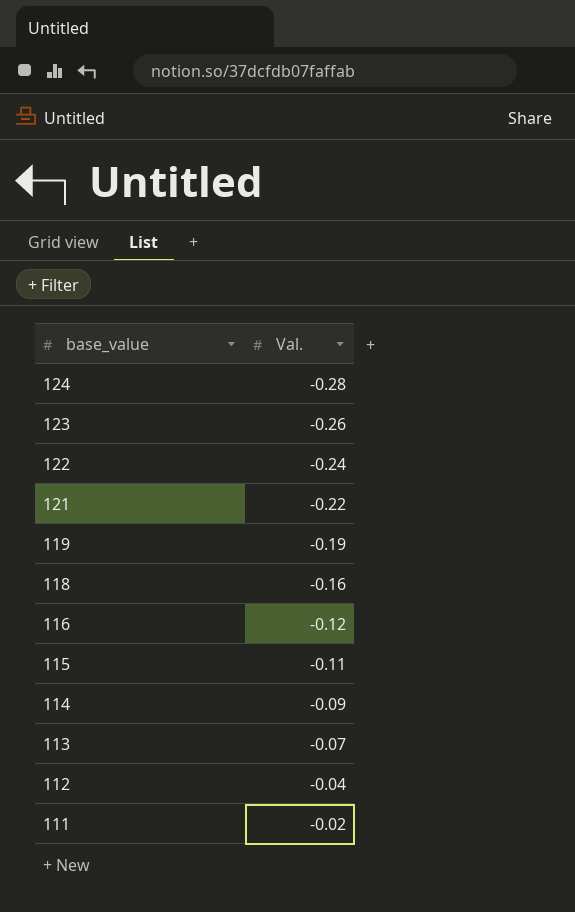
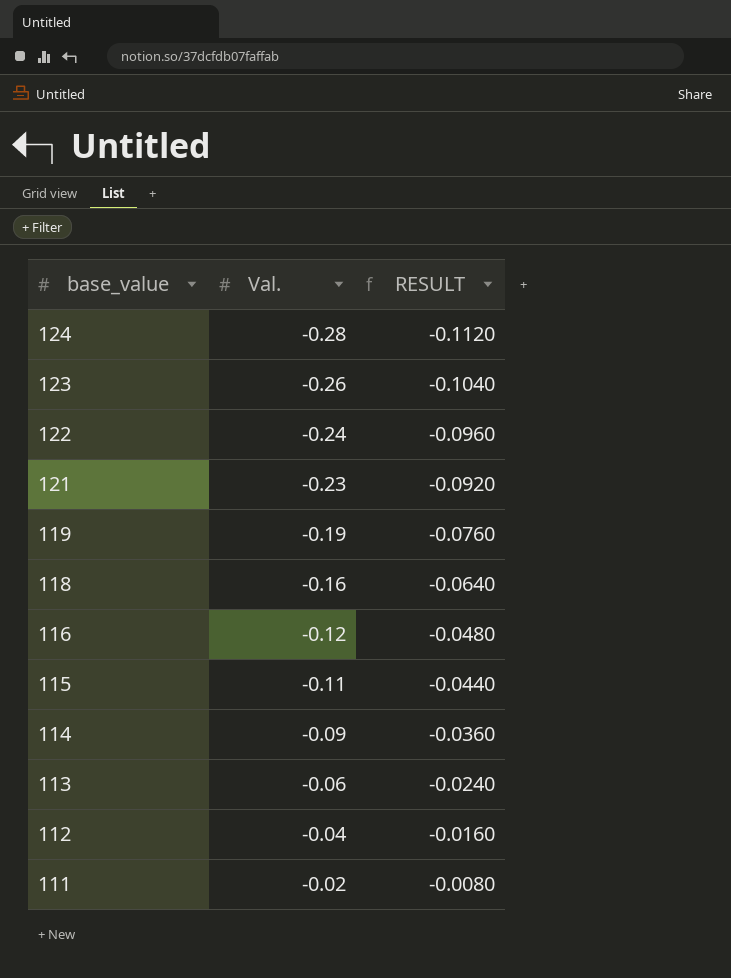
column RESULT | formula: none -> [Val.] * 0.4
121 | Val.: -0.22 -> -0.23
113 | Val.: -0.07 -> -0.06

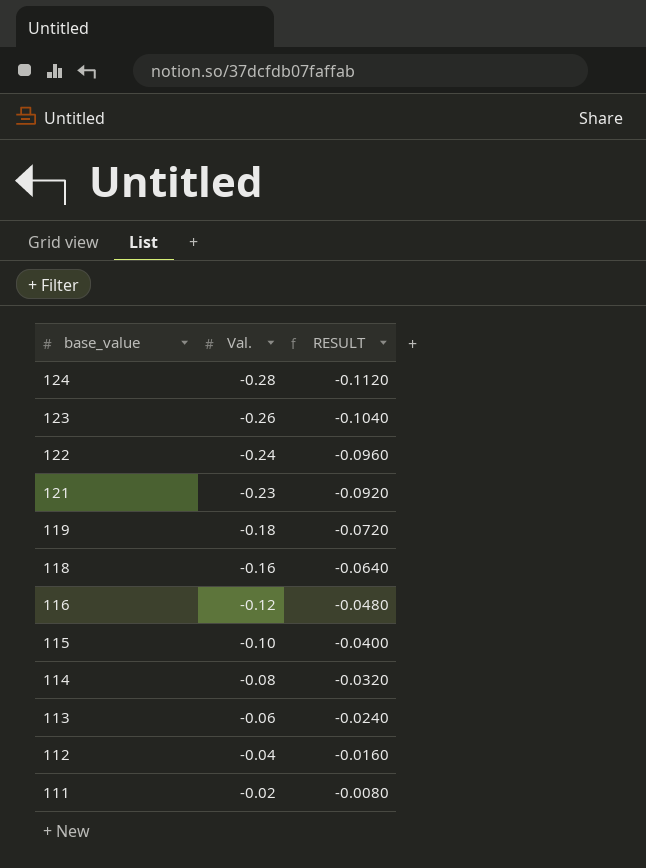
119 | Val.: -0.19 -> -0.18
119 | RESULT: -0.0760 -> -0.0720
115 | Val.: -0.11 -> -0.10
115 | RESULT: -0.0440 -> -0.0400
114 | Val.: -0.09 -> -0.08
114 | RESULT: -0.0360 -> -0.0320

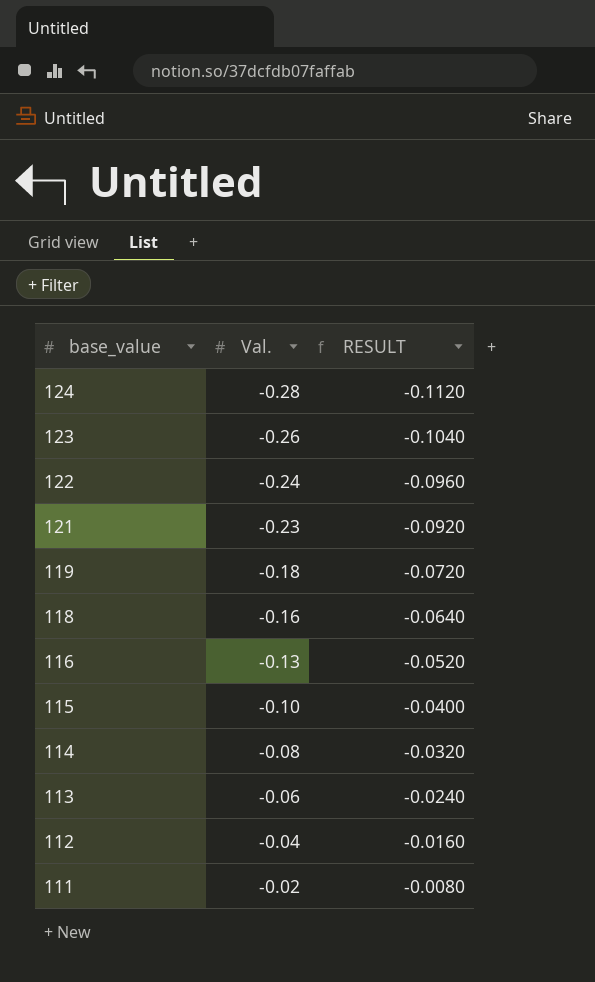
116 | Val.: -0.12 -> -0.13
116 | RESULT: -0.0480 -> -0.0520

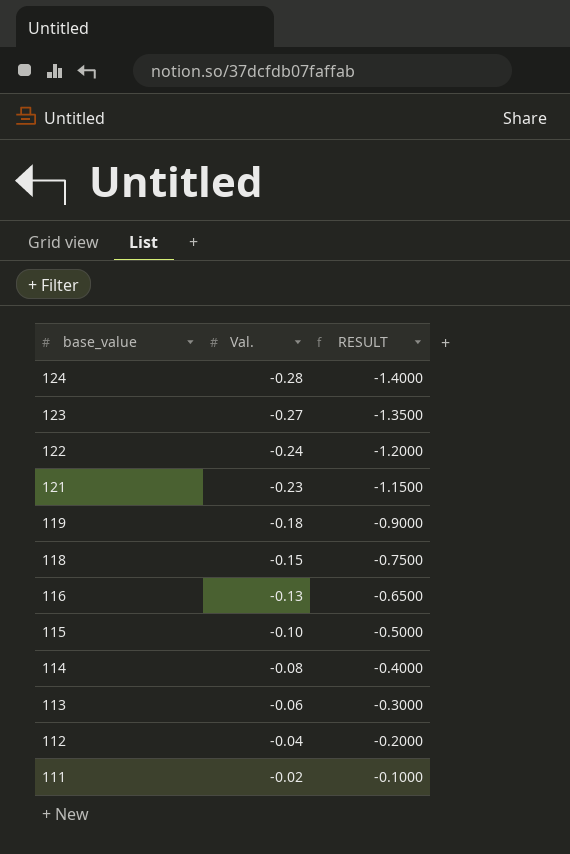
column RESULT | formula: [Val.] * 0.4 -> [Val.] * 5
123 | Val.: -0.26 -> -0.27
118 | Val.: -0.16 -> -0.15

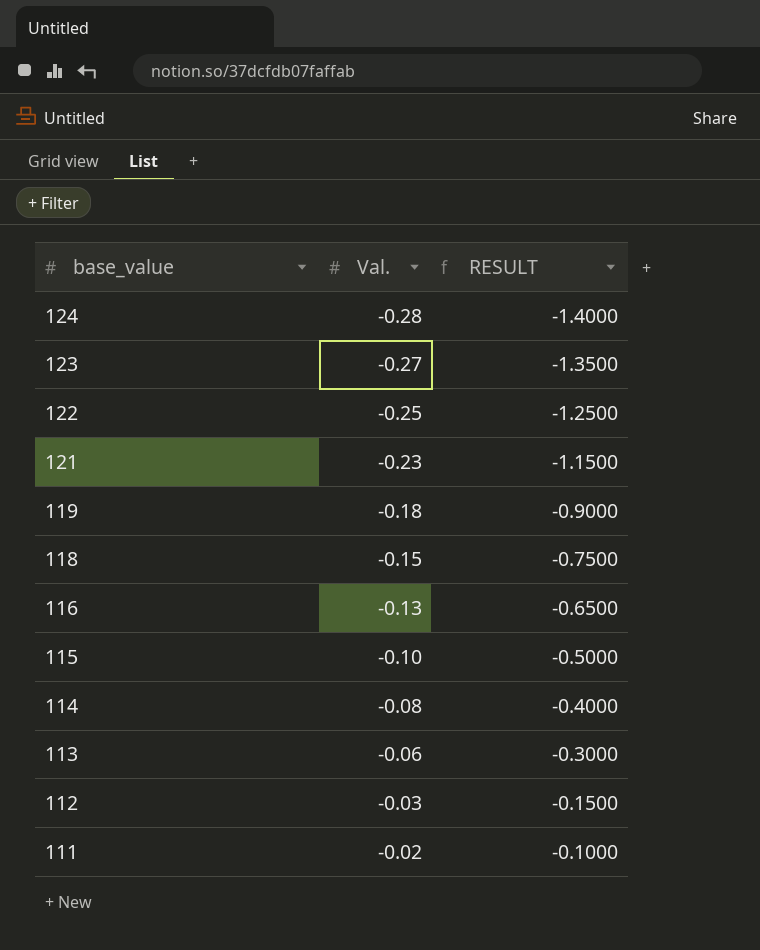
122 | Val.: -0.24 -> -0.25
122 | RESULT: -1.2000 -> -1.2500
112 | Val.: -0.04 -> -0.03
112 | RESULT: -0.2000 -> -0.1500

